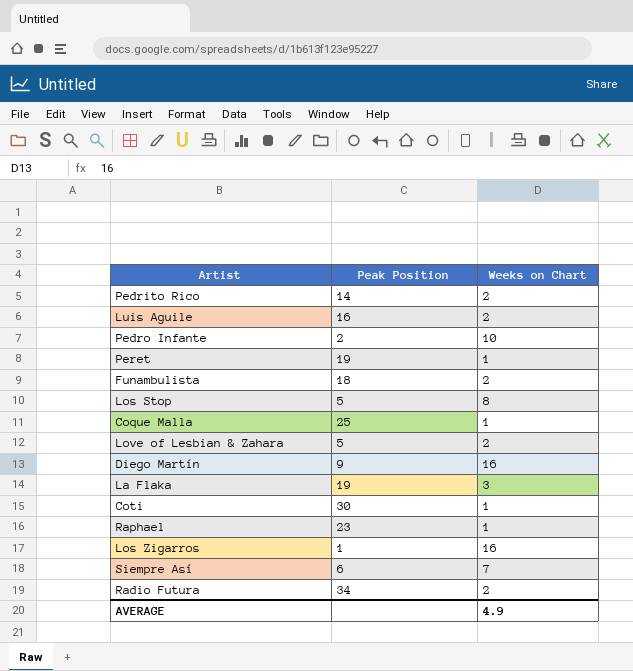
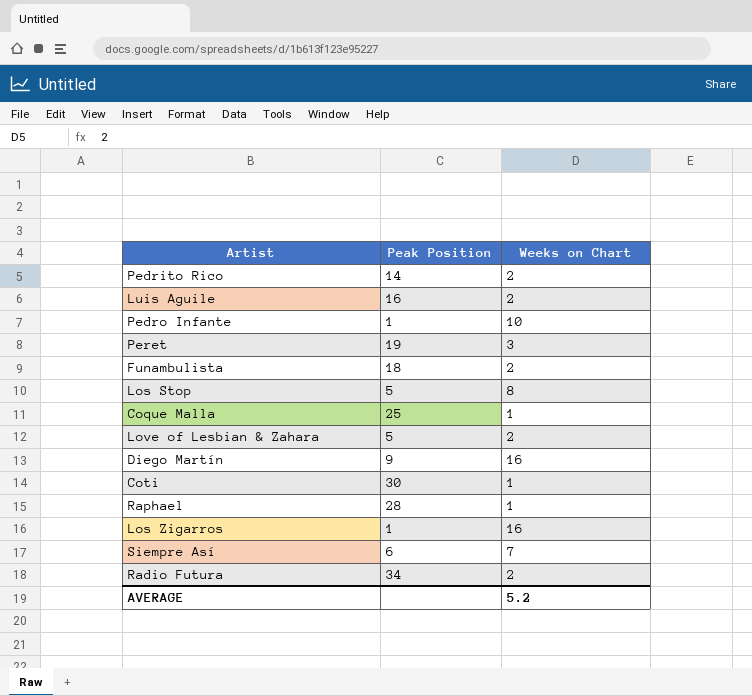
row La Flaka: 19 | 3 -> none
Pedro Infante | Peak Position: 2 -> 1
Peret | Weeks on Chart: 1 -> 3
Raphael | Peak Position: 23 -> 28
AVERAGE | Weeks on Chart: 4.9 -> 5.2

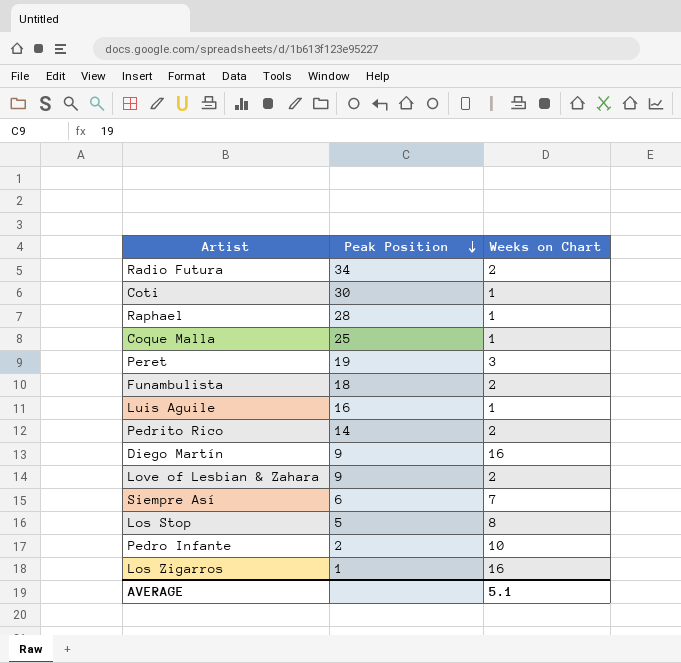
row order: none -> Peak Position descending
Luis Aguile | Weeks on Chart: 2 -> 1
Love of Lesbian & Zahara | Peak Position: 5 -> 9
Pedro Infante | Peak Position: 1 -> 2
AVERAGE | Weeks on Chart: 5.2 -> 5.1

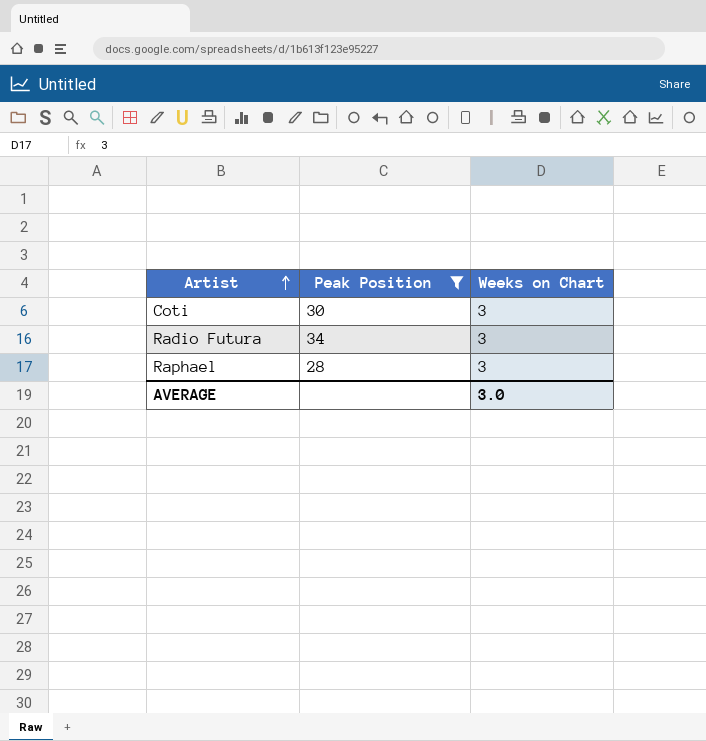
filter: none -> Peak Position >= 28
row order: Peak Position descending -> Artist ascending
Coti | Weeks on Chart: 1 -> 3
Radio Futura | Weeks on Chart: 2 -> 3
Raphael | Weeks on Chart: 1 -> 3
AVERAGE | Weeks on Chart: 5.1 -> 3.0

